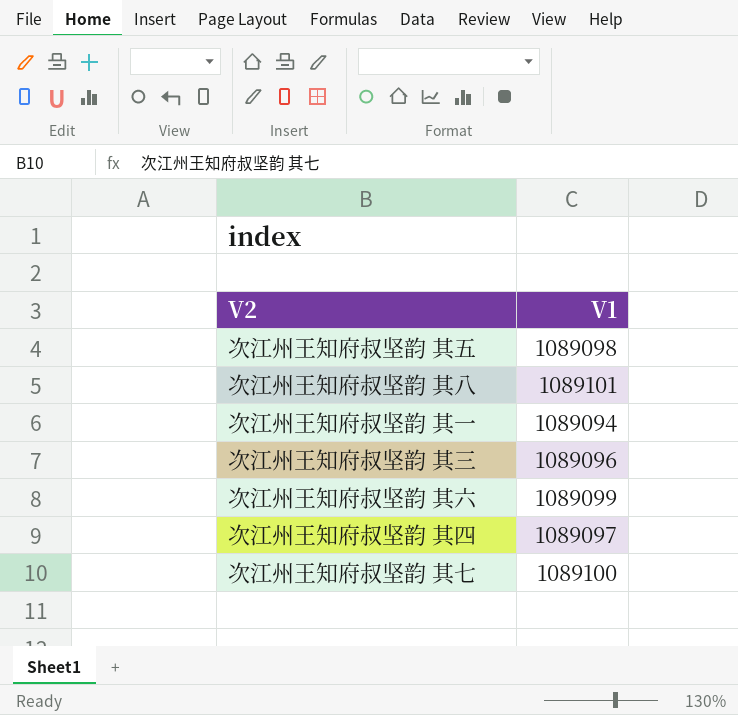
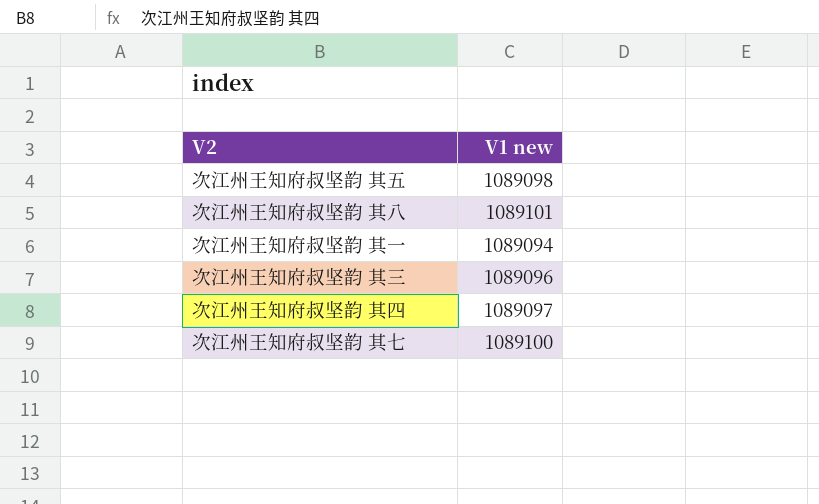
column name: V1 -> V1 new
row 次江州王知府叔坚韵 其六: 1089099 -> none

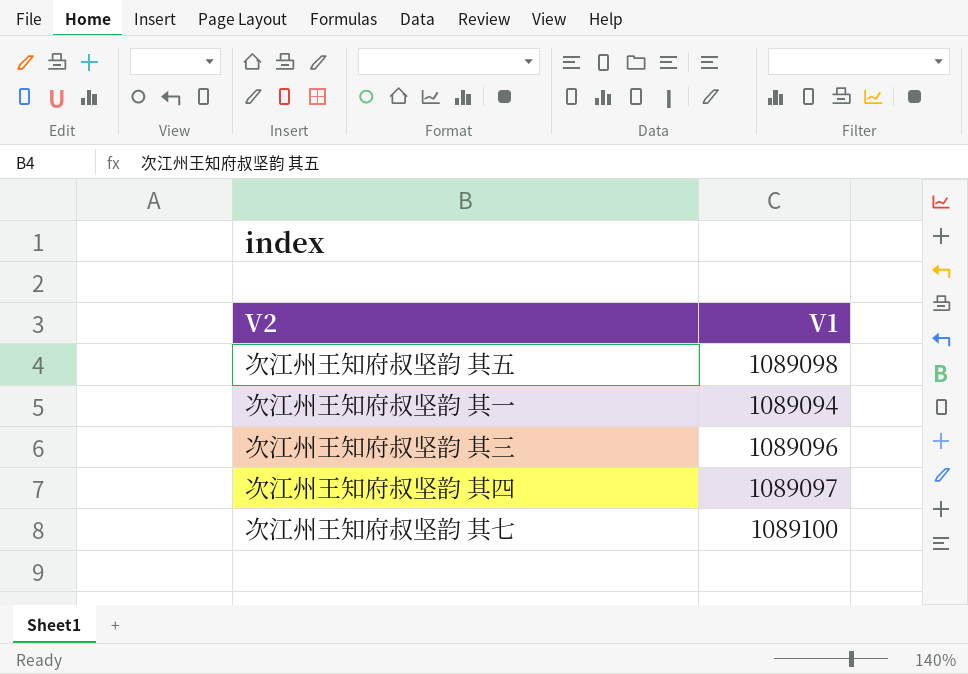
column name: V1 new -> V1
row 次江州王知府叔坚韵 其八: 1089101 -> none

